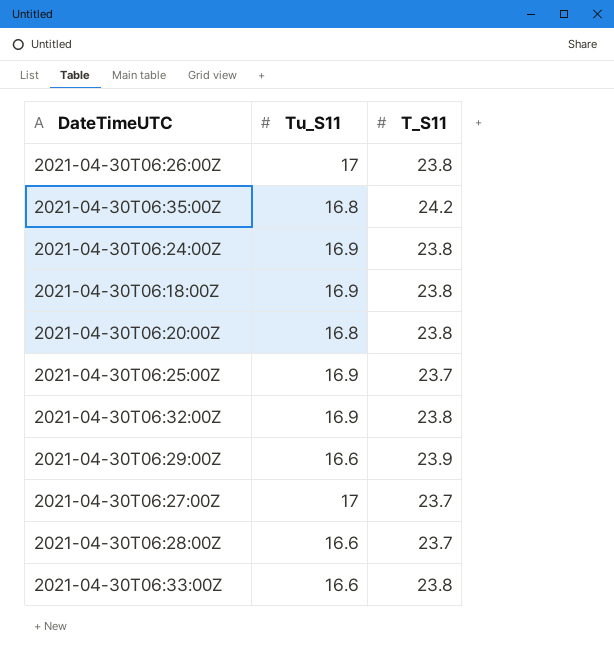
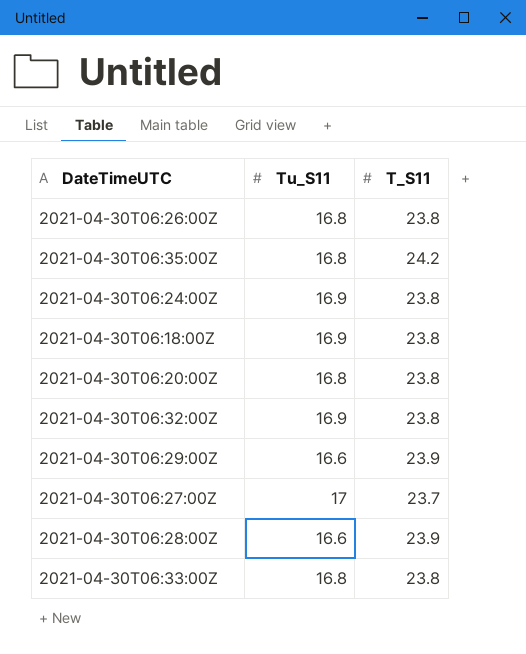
row 2021-04-30T06:25:00Z: 16.9 | 23.7 -> none
2021-04-30T06:26:00Z | Tu_S11: 17 -> 16.8
2021-04-30T06:28:00Z | T_S11: 23.7 -> 23.9
2021-04-30T06:33:00Z | Tu_S11: 16.6 -> 16.8

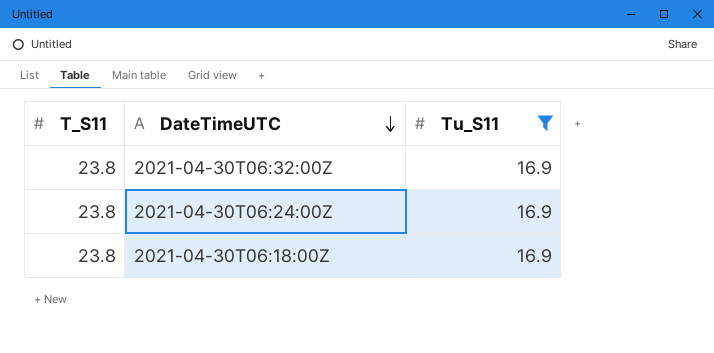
filter: none -> Tu_S11 = 16.9
row order: none -> DateTimeUTC descending
column T_S11 | position: 3 -> 1

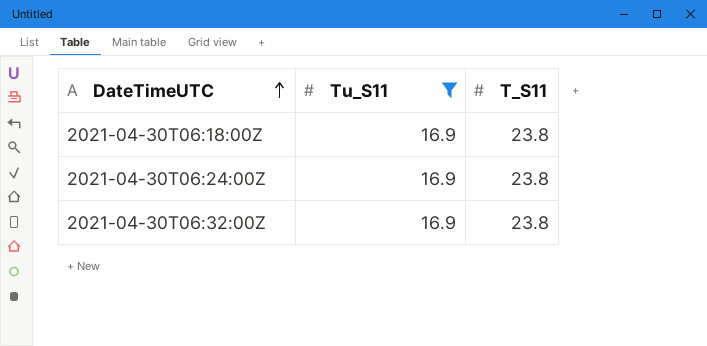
row order: DateTimeUTC descending -> DateTimeUTC ascending
column T_S11 | position: 1 -> 3

